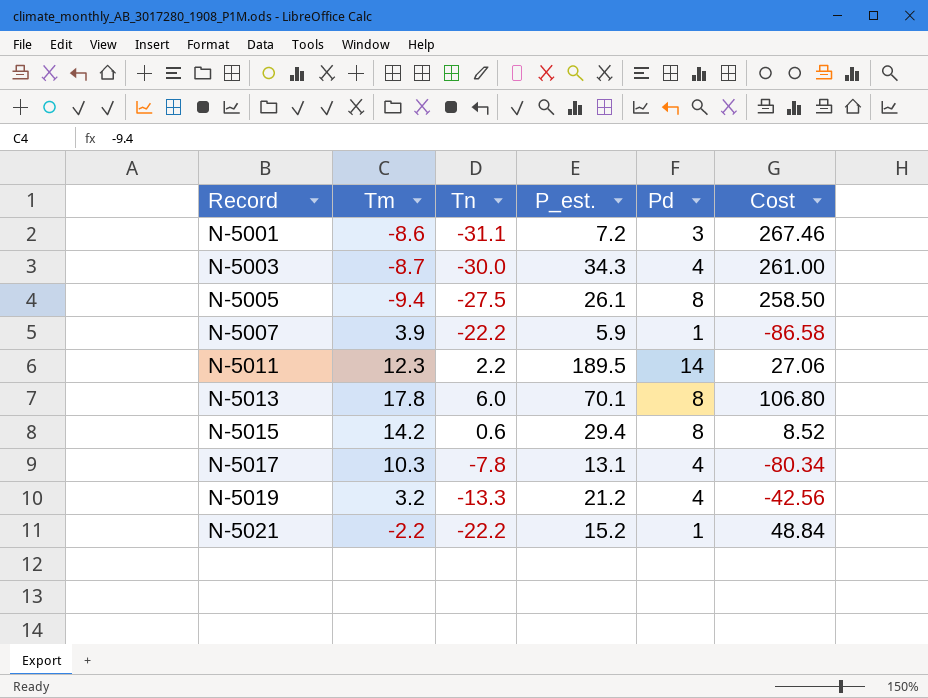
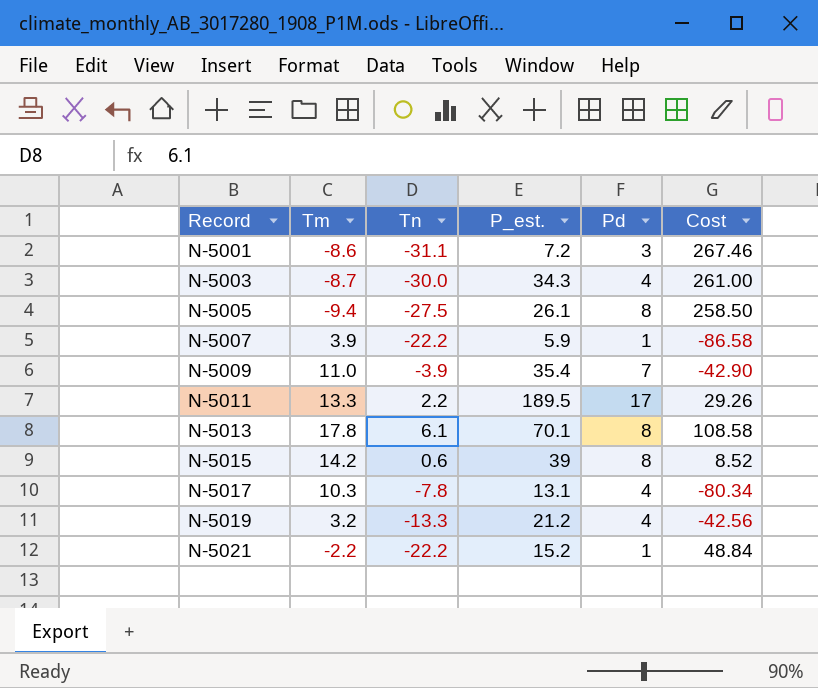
row N-5009: none -> 11.0 | -3.9 | 35.4 | 7 | -42.90
N-5011 | Tm: 12.3 -> 13.3
N-5011 | Pd: 14 -> 17
N-5011 | Cost: 27.06 -> 29.26
N-5013 | Tn: 6.0 -> 6.1
N-5013 | Cost: 106.80 -> 108.58
N-5015 | P_est.: 29.4 -> 39

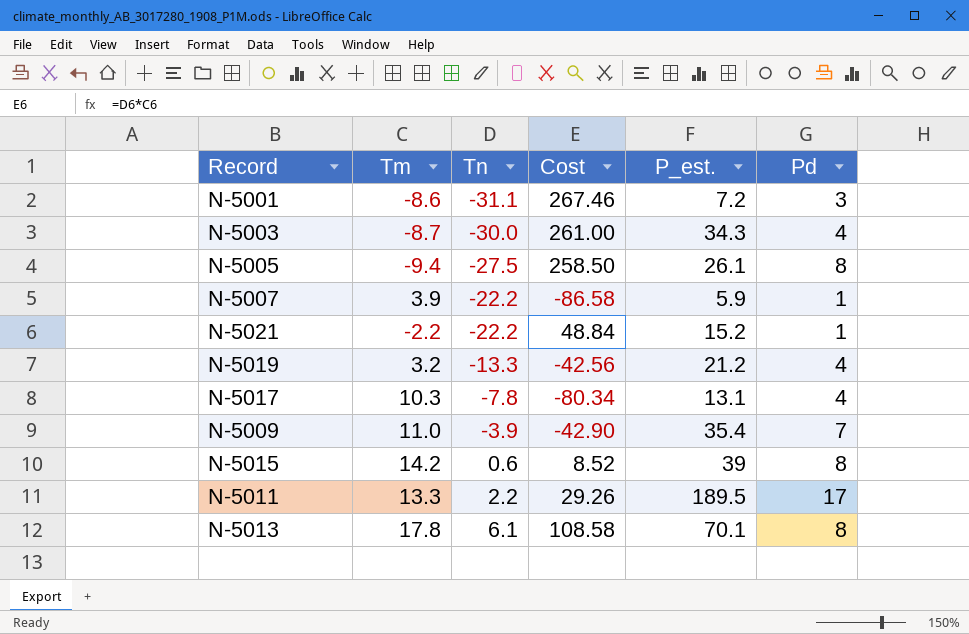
row order: Record ascending -> Tn ascending
column Cost | position: 6 -> 4

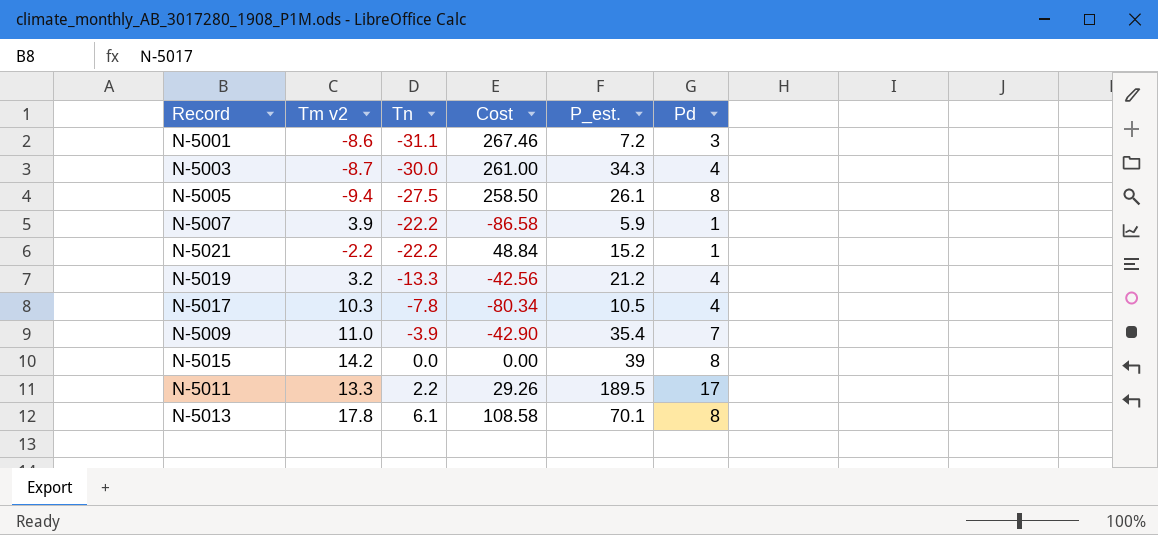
column name: Tm -> Tm v2
N-5017 | P_est.: 13.1 -> 10.5
N-5015 | Tn: 0.6 -> 0.0
N-5015 | Cost: 8.52 -> 0.00

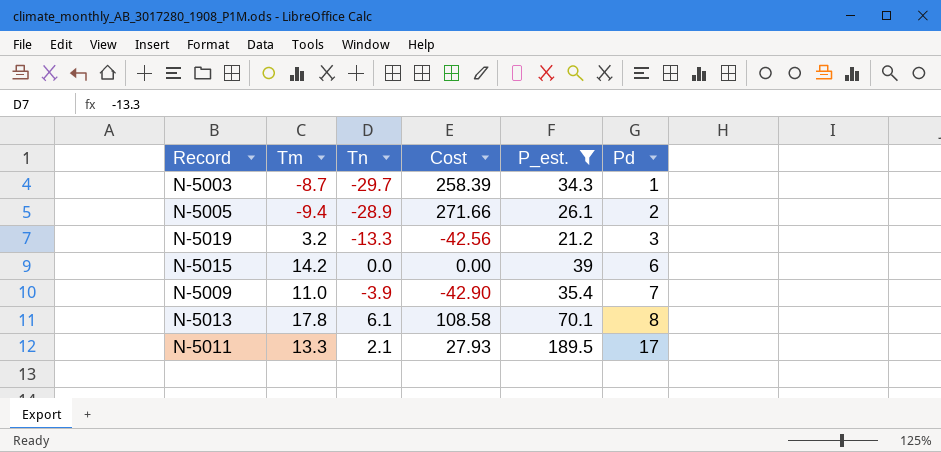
filter: none -> P_est. >= 21.2
row order: Tn ascending -> Pd ascending
column name: Tm v2 -> Tm
N-5003 | Tn: -30.0 -> -29.7
N-5003 | Cost: 261.00 -> 258.39
N-5003 | Pd: 4 -> 1
N-5005 | Tn: -27.5 -> -28.9
N-5005 | Cost: 258.50 -> 271.66
N-5005 | Pd: 8 -> 2
N-5019 | Pd: 4 -> 3
N-5015 | Pd: 8 -> 6
N-5011 | Tn: 2.2 -> 2.1
N-5011 | Cost: 29.26 -> 27.93

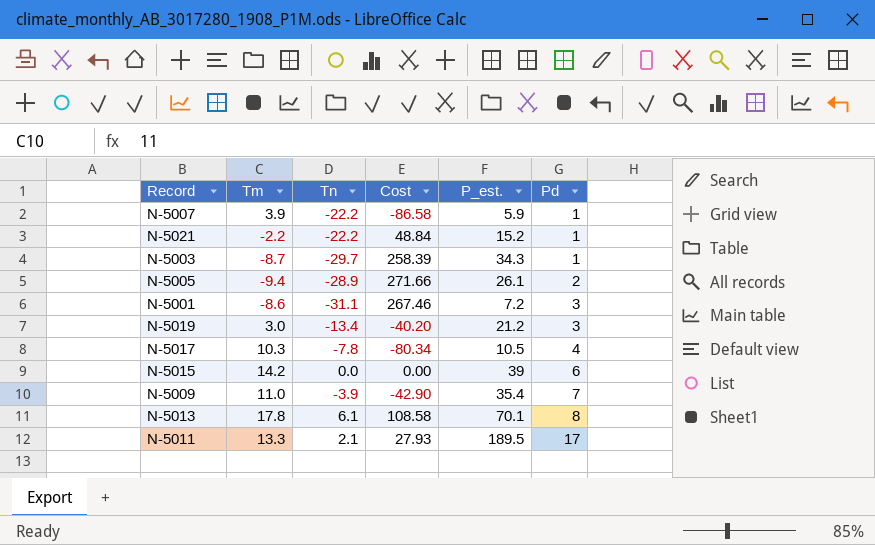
filter: P_est. >= 21.2 -> none
N-5019 | Tm: 3.2 -> 3.0
N-5019 | Tn: -13.3 -> -13.4
N-5019 | Cost: -42.56 -> -40.20

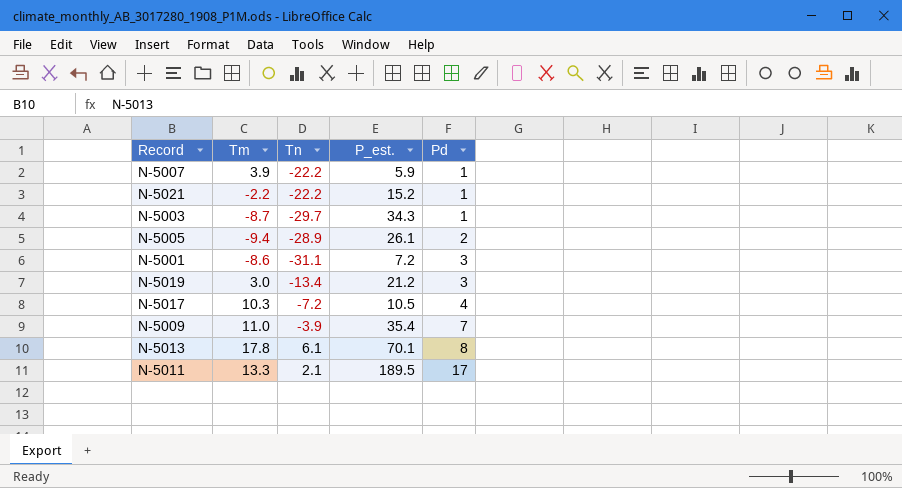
column Cost | formula: [Tm] * [Tn] -> none
row N-5015: 14.2 | 0.0 | 0.00 | 39 | 6 -> none
N-5017 | Tn: -7.8 -> -7.2

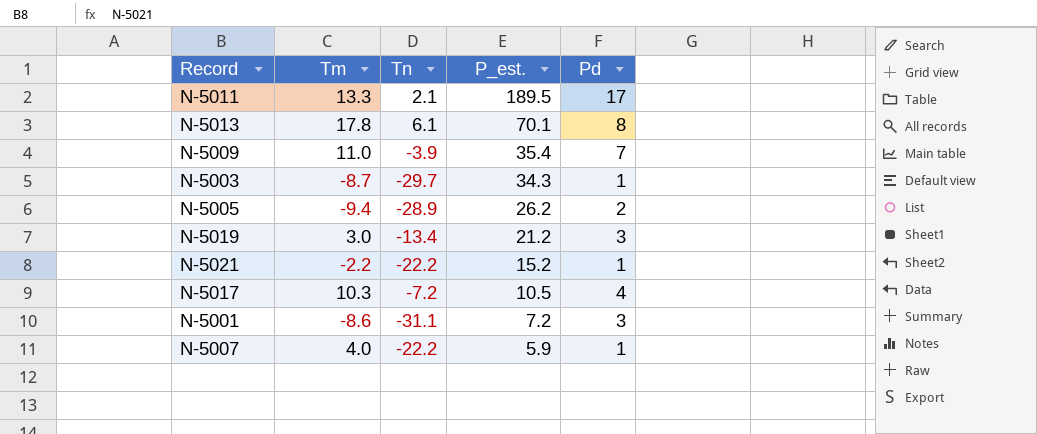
row order: Pd ascending -> P_est. descending
N-5005 | P_est.: 26.1 -> 26.2
N-5007 | Tm: 3.9 -> 4.0

